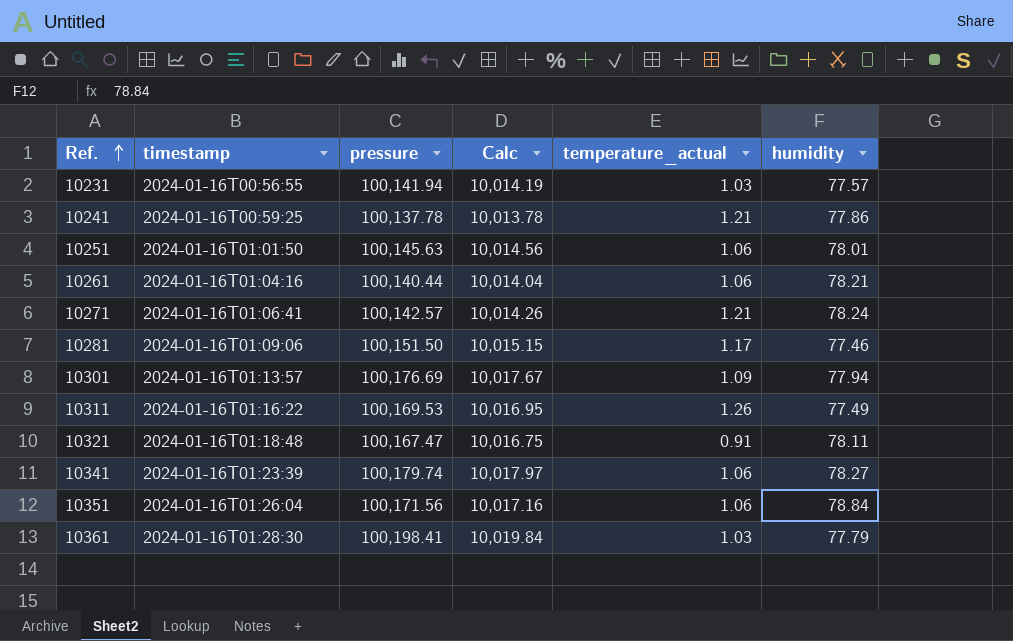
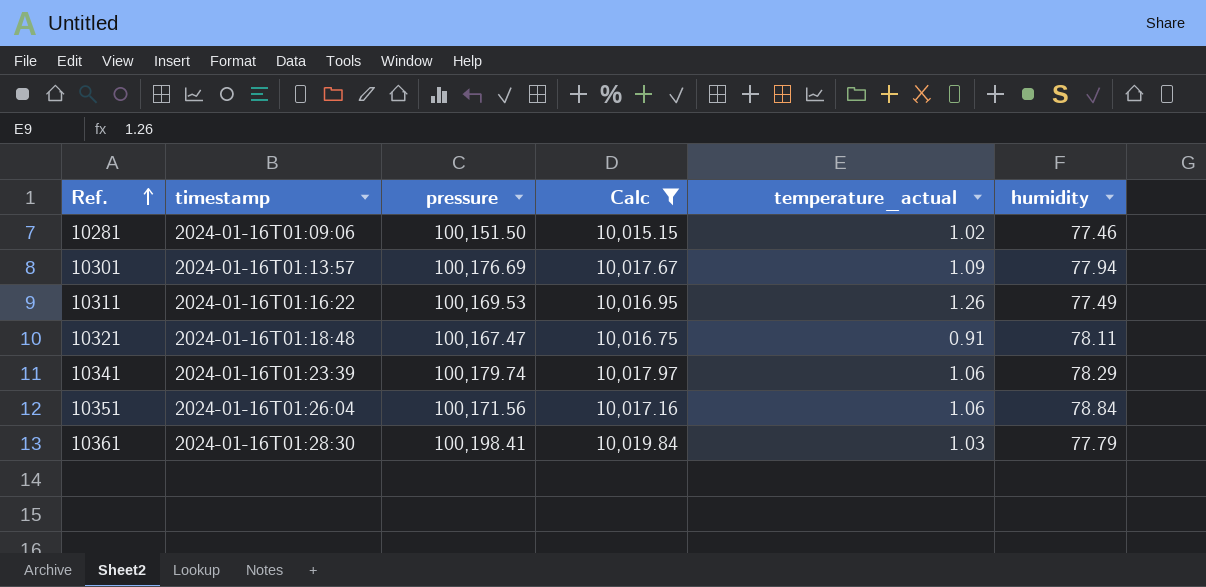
filter: none -> Calc >= 10,015.15
10281 | temperature_actual: 1.17 -> 1.02
10341 | humidity: 78.27 -> 78.29

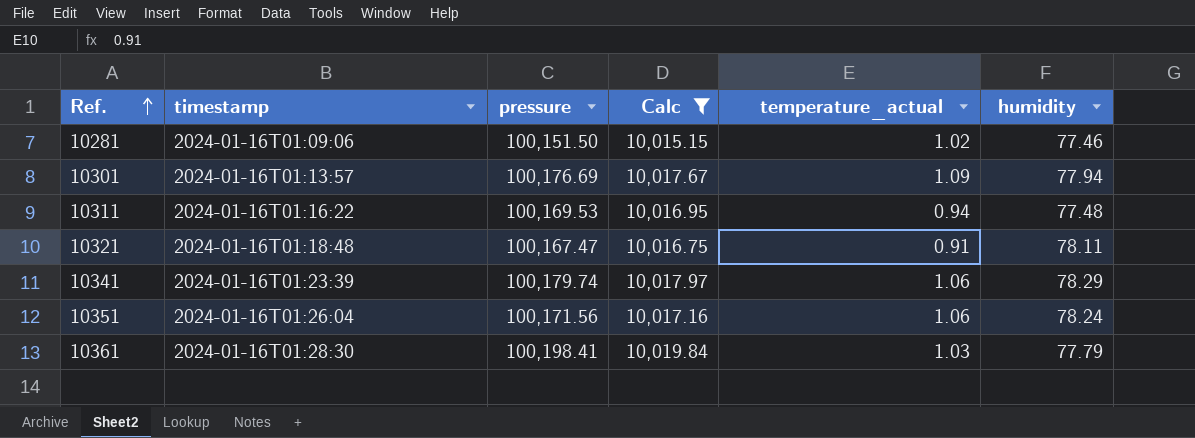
10311 | temperature_actual: 1.26 -> 0.94
10311 | humidity: 77.49 -> 77.48
10351 | humidity: 78.84 -> 78.24

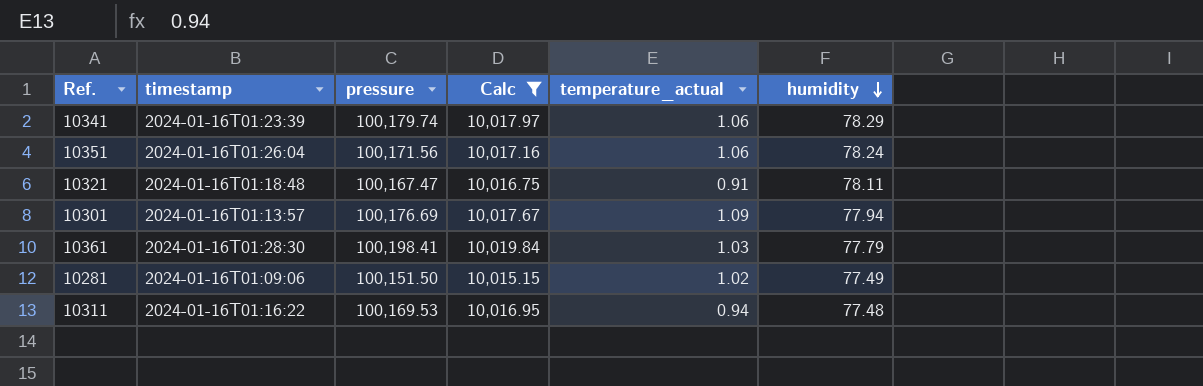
row order: Ref. ascending -> humidity descending
10281 | humidity: 77.46 -> 77.49

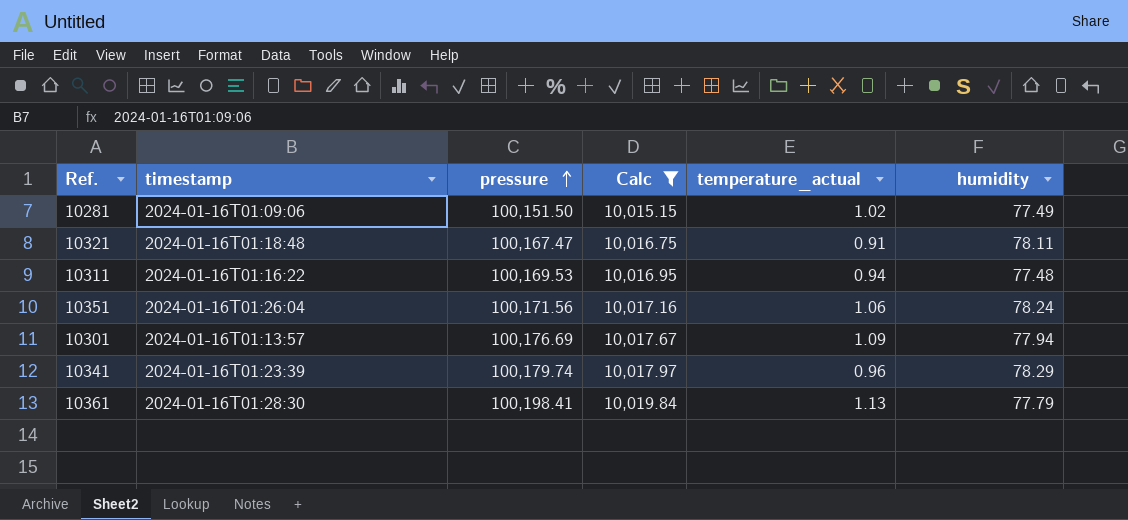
row order: humidity descending -> pressure ascending
10341 | temperature_actual: 1.06 -> 0.96
10361 | temperature_actual: 1.03 -> 1.13

